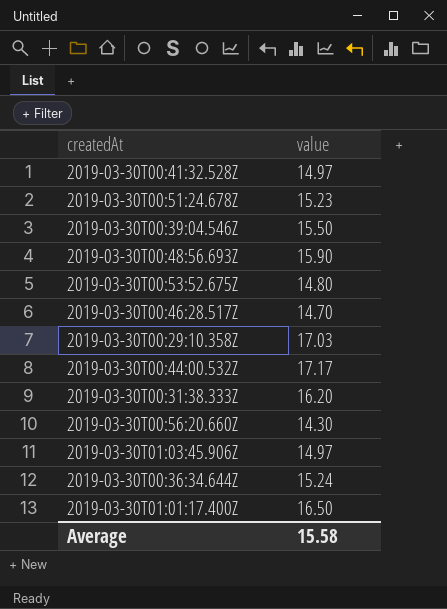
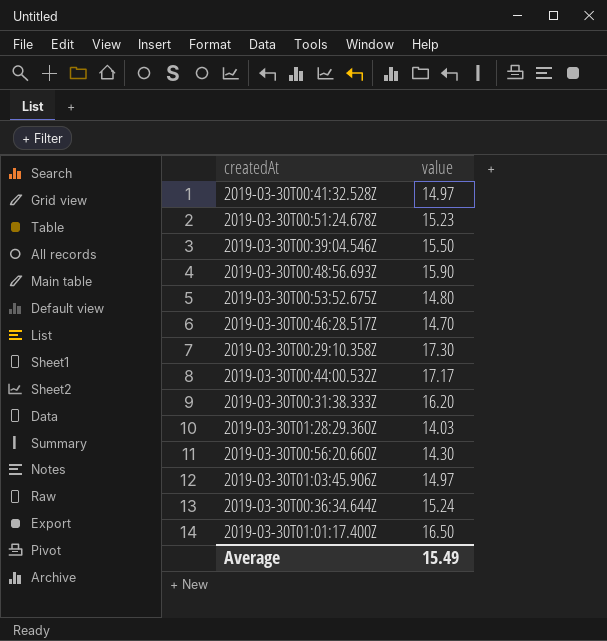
2019-03-30T00:29:10.358Z | value: 17.03 -> 17.30
row 2019-03-30T01:28:29.360Z: none -> 14.03
Average | value: 15.58 -> 15.49

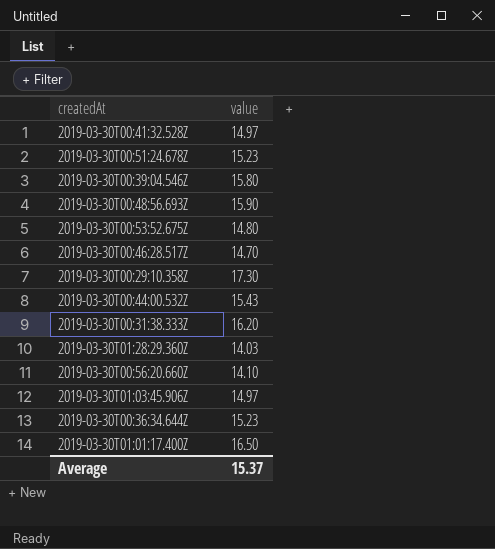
2019-03-30T00:39:04.546Z | value: 15.50 -> 15.80
2019-03-30T00:44:00.532Z | value: 17.17 -> 15.43
2019-03-30T00:56:20.660Z | value: 14.30 -> 14.10
2019-03-30T00:36:34.644Z | value: 15.24 -> 15.23
Average | value: 15.49 -> 15.37

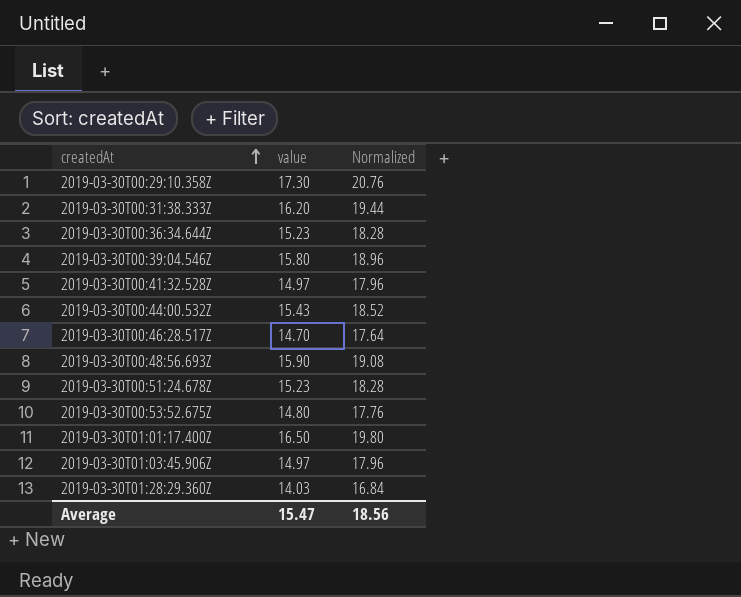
row order: none -> createdAt ascending
column Normalized | formula: none -> [value] * 1.2
row 2019-03-30T00:56:20.660Z: 14.10 -> none
Average | value: 15.37 -> 15.47

